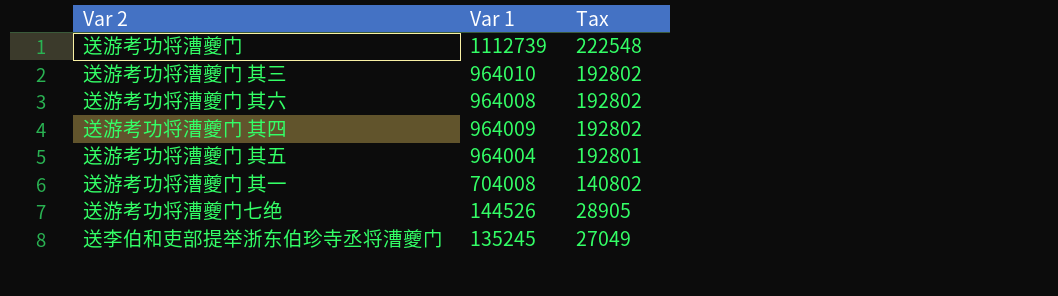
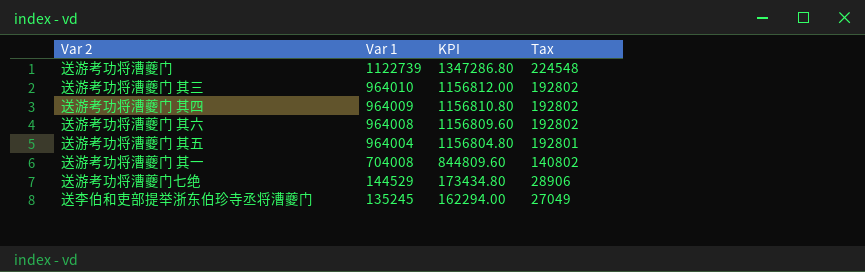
row order: Tax descending -> Var 1 descending
column KPI | formula: none -> [Var 1] * 1.2
送游考功将漕夔门 | Var 1: 1112739 -> 1122739
送游考功将漕夔门 | Tax: 222548 -> 224548
送游考功将漕夔门七绝 | Var 1: 144526 -> 144529
送游考功将漕夔门七绝 | Tax: 28905 -> 28906

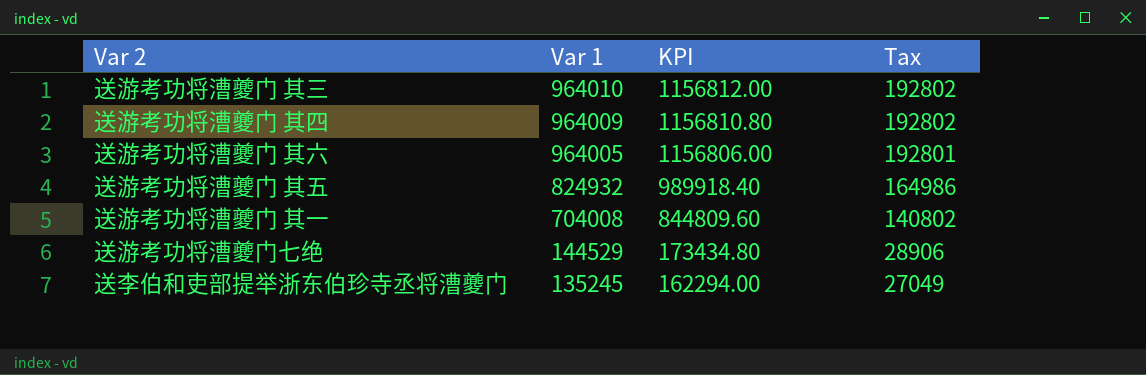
row 送游考功将漕夔门: 1122739 | 1347286.80 | 224548 -> none
送游考功将漕夔门 其六 | Var 1: 964008 -> 964005
送游考功将漕夔门 其六 | KPI: 1156809.60 -> 1156806.00
送游考功将漕夔门 其六 | Tax: 192802 -> 192801
送游考功将漕夔门 其五 | Var 1: 964004 -> 824932
送游考功将漕夔门 其五 | KPI: 1156804.80 -> 989918.40
送游考功将漕夔门 其五 | Tax: 192801 -> 164986

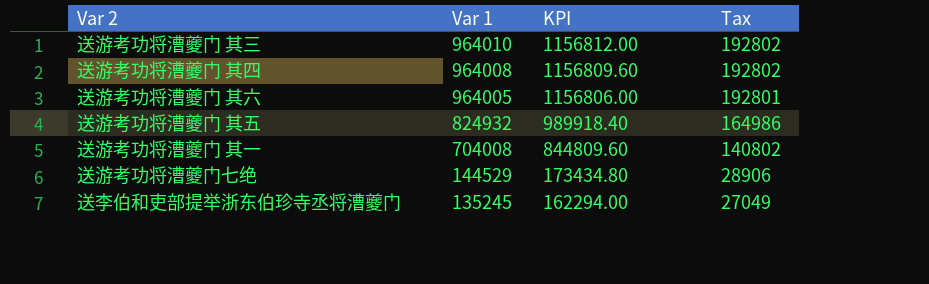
送游考功将漕夔门 其四 | Var 1: 964009 -> 964008
送游考功将漕夔门 其四 | KPI: 1156810.80 -> 1156809.60

